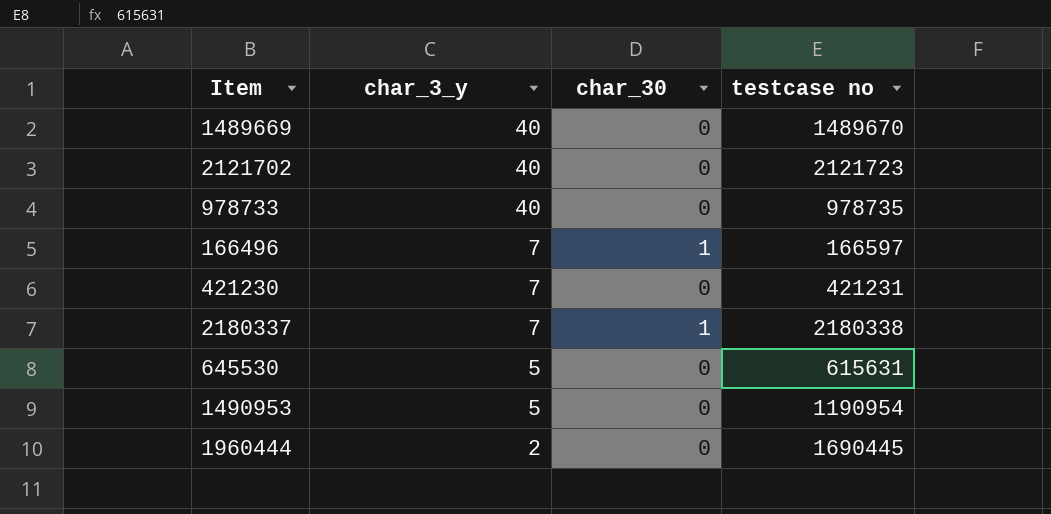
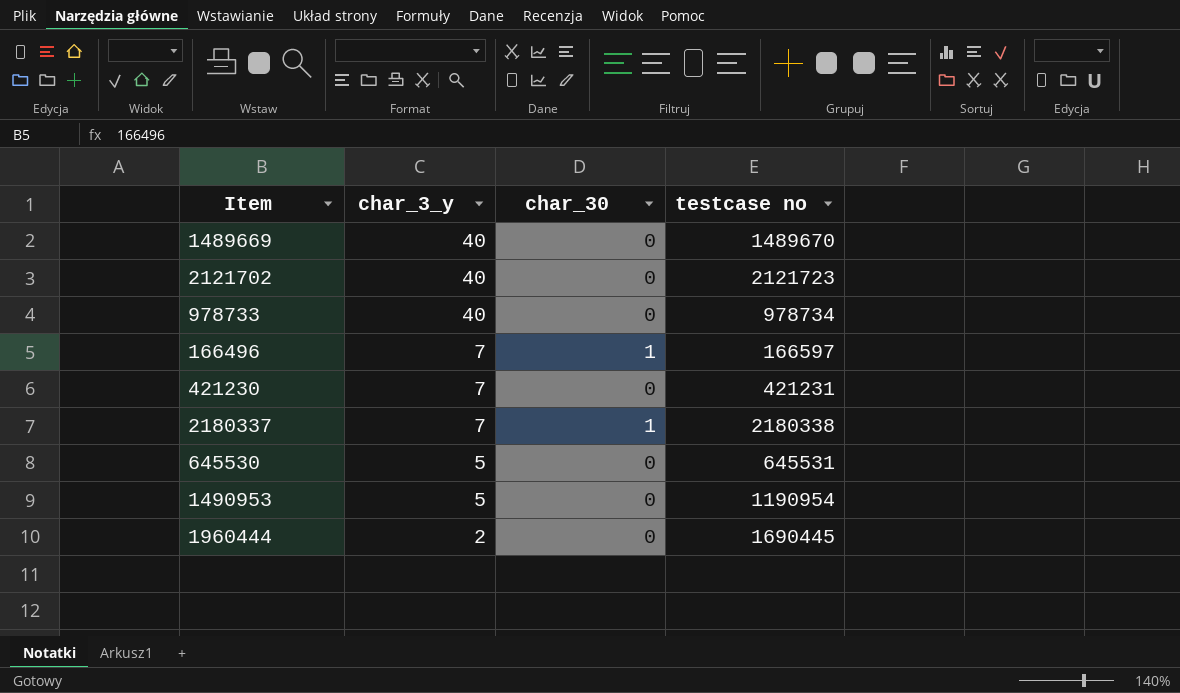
978733 | testcase no: 978735 -> 978734
645530 | testcase no: 615631 -> 645531

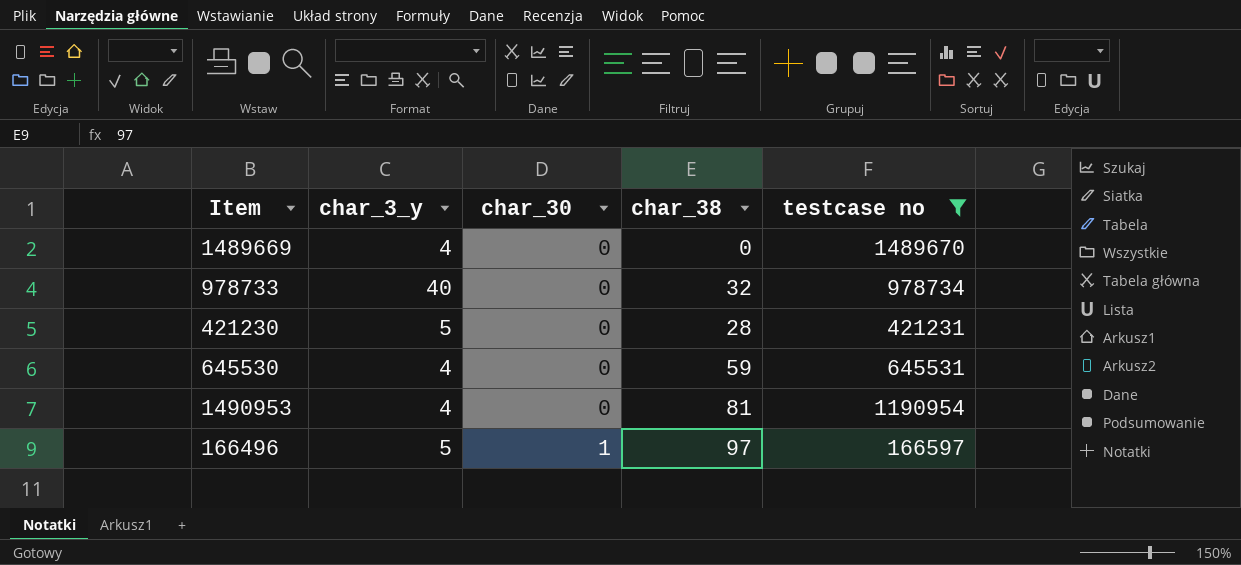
filter: none -> testcase no <= 1489670
row order: char_3_y descending -> char_30 ascending
column char_38 | position: none -> 4
1489669 | char_3_y: 40 -> 4
421230 | char_3_y: 7 -> 5
645530 | char_3_y: 5 -> 4
1490953 | char_3_y: 5 -> 4
166496 | char_3_y: 7 -> 5

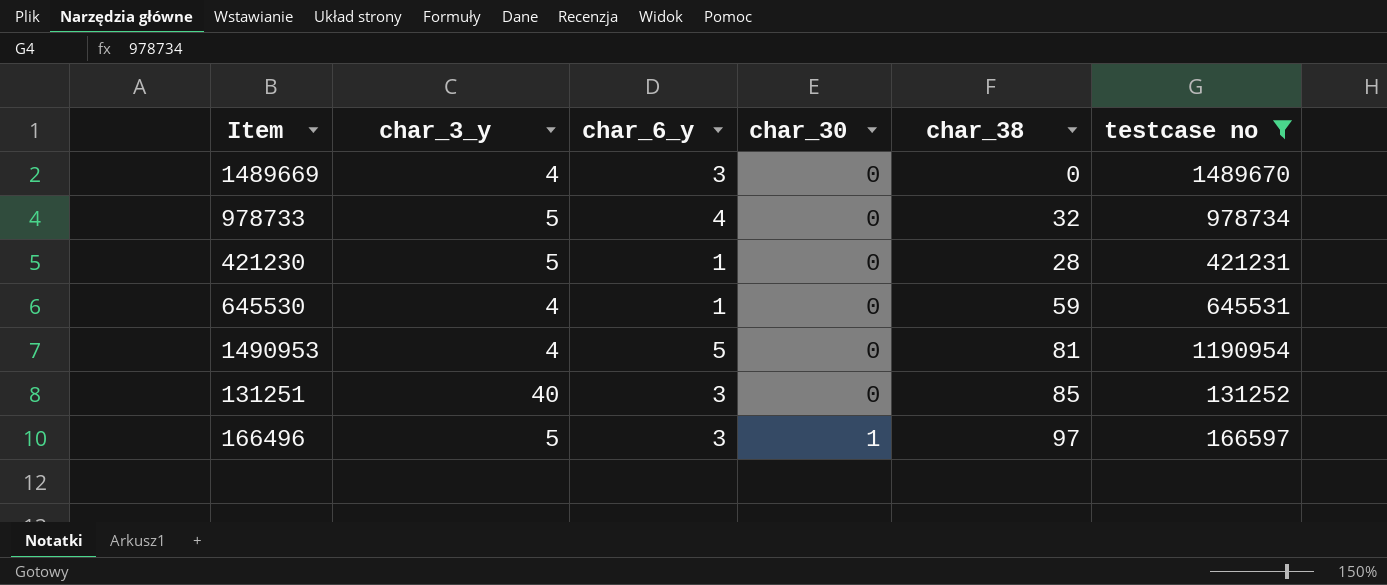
column char_6_y | position: none -> 3
978733 | char_3_y: 40 -> 5
row 131251: none -> 40 | 3 | 0 | 85 | 131252

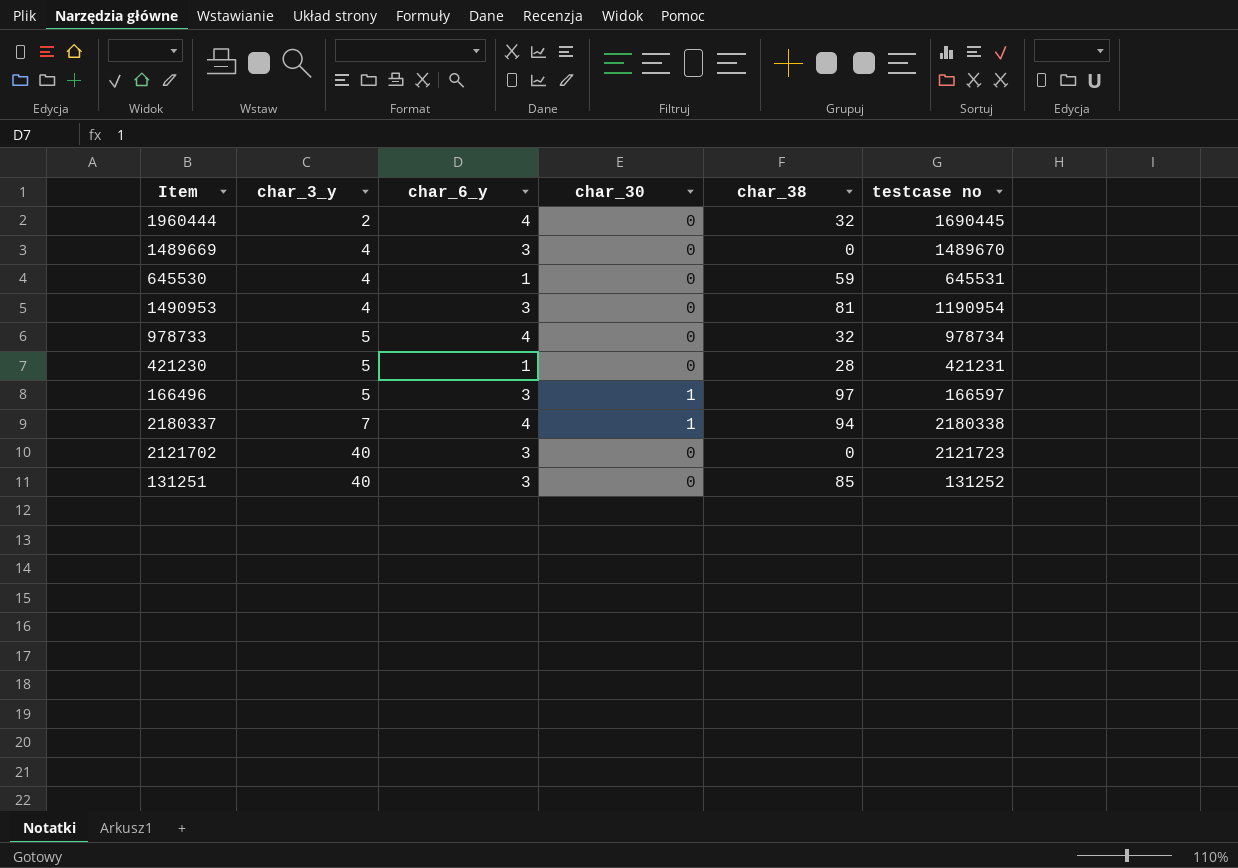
filter: testcase no <= 1489670 -> none
row order: char_30 ascending -> char_3_y ascending
1490953 | char_6_y: 5 -> 3

